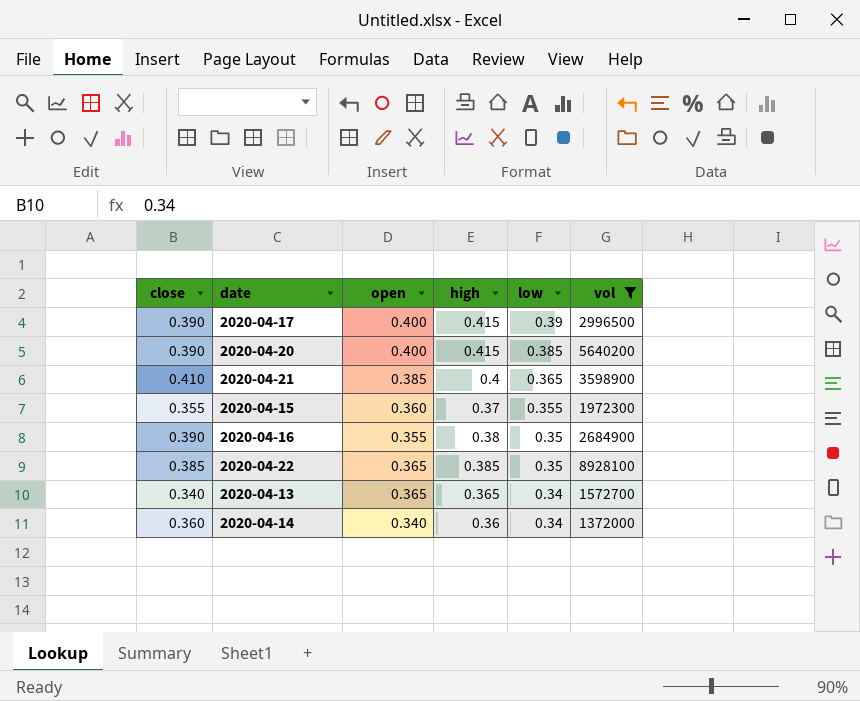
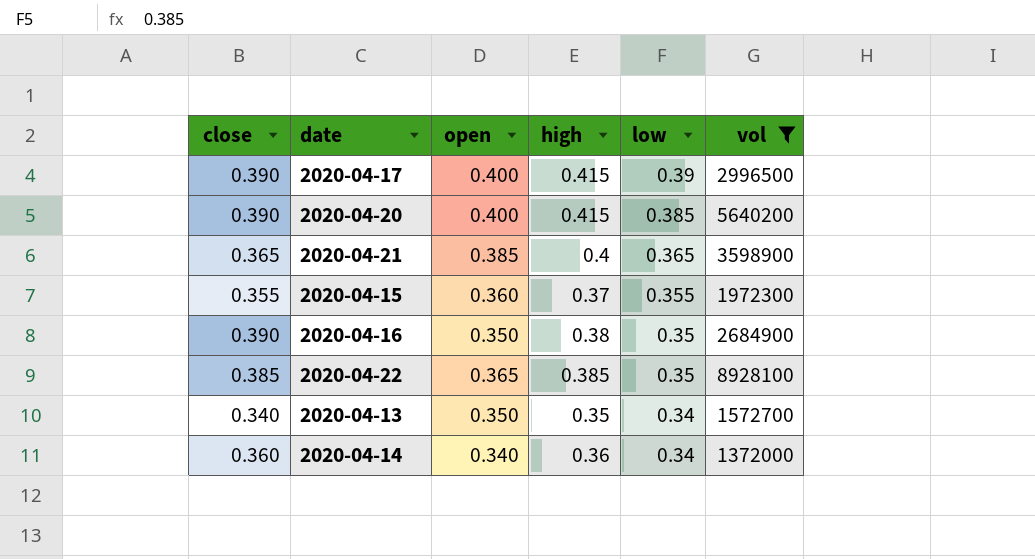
2020-04-21 | close: 0.410 -> 0.365
2020-04-16 | open: 0.355 -> 0.350
2020-04-13 | open: 0.365 -> 0.350
2020-04-13 | high: 0.365 -> 0.35

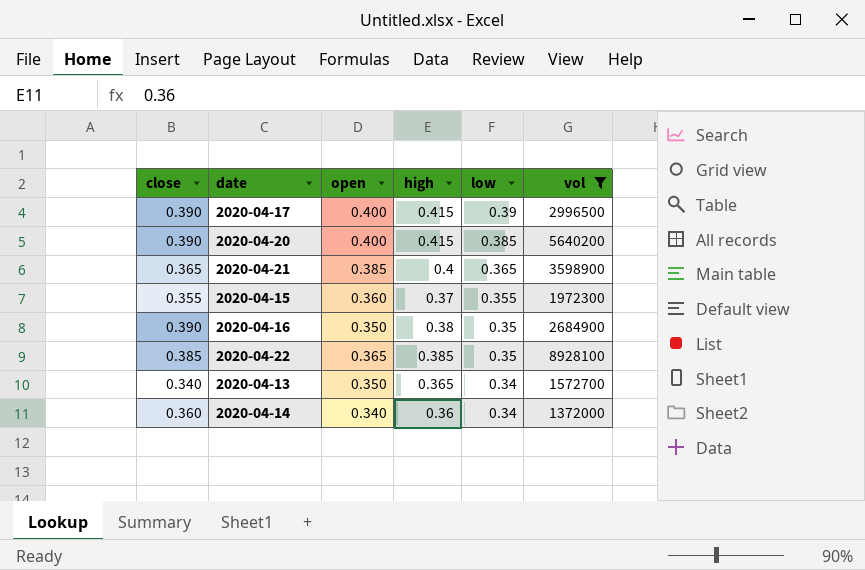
2020-04-13 | high: 0.35 -> 0.365

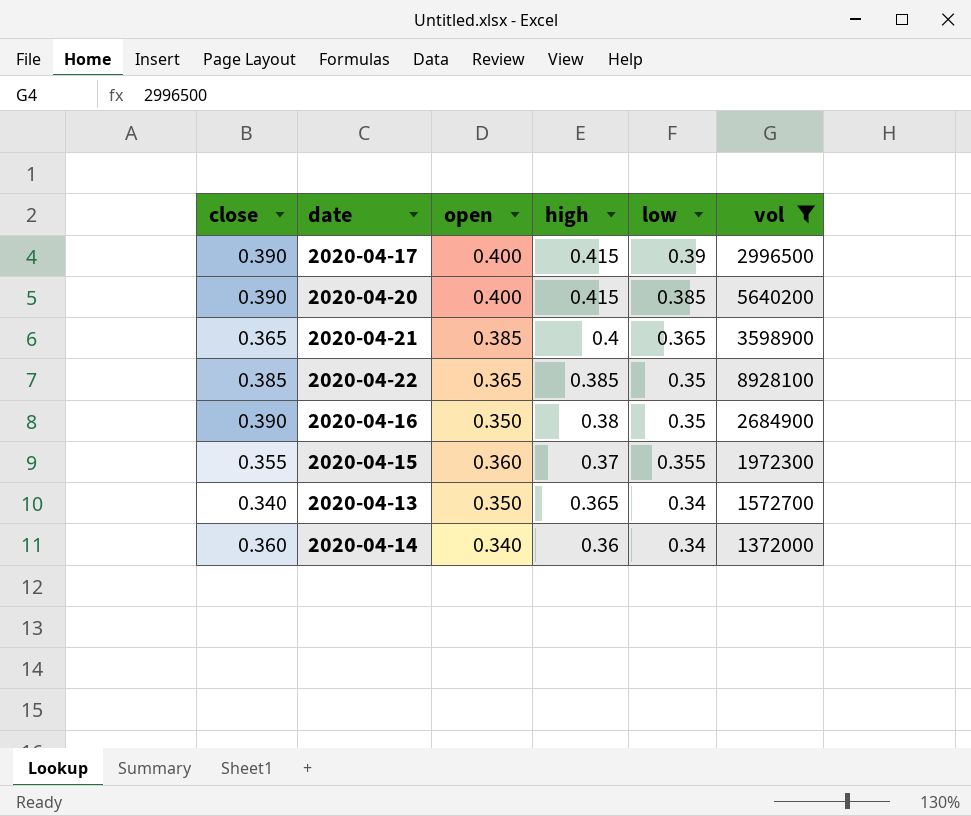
row order: low descending -> high descending

